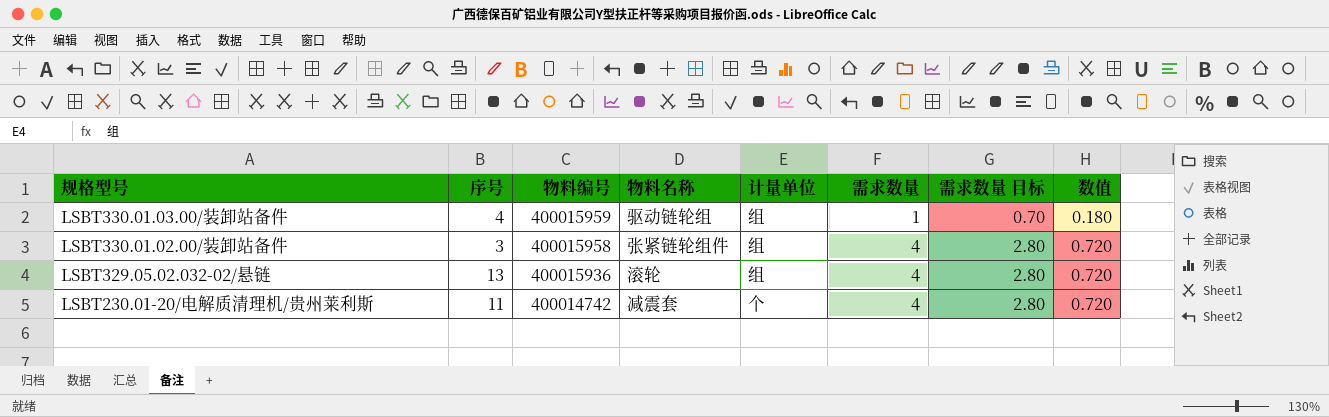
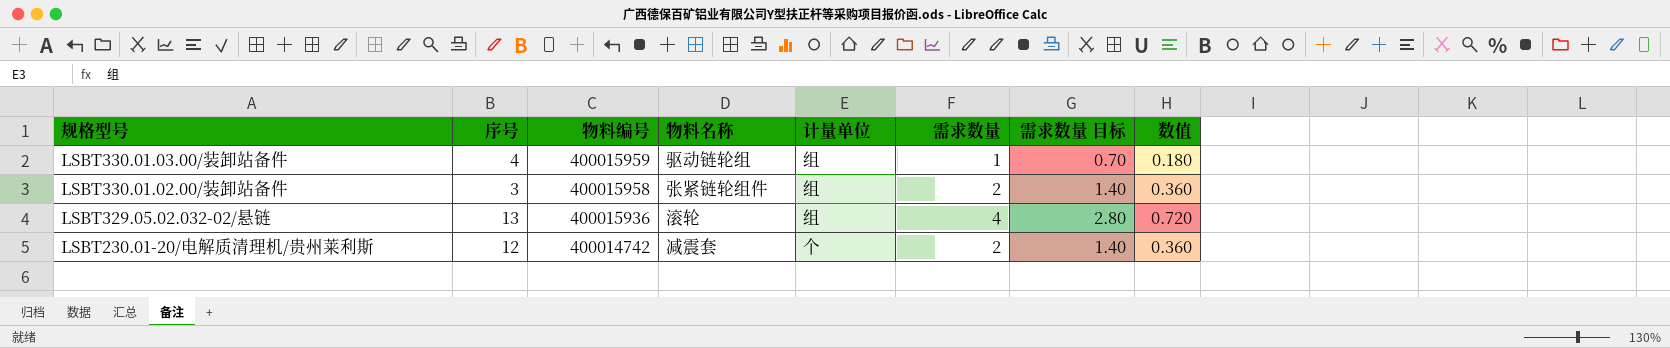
LSBT330.01.02.00/装卸站备件 | 需求数量: 4 -> 2
LSBT330.01.02.00/装卸站备件 | 需求数量 目标: 2.80 -> 1.40
LSBT330.01.02.00/装卸站备件 | 数值: 0.720 -> 0.360
LSBT230.01-20/电解质清理机/贵州莱利斯 | 序号: 11 -> 12
LSBT230.01-20/电解质清理机/贵州莱利斯 | 需求数量: 4 -> 2
LSBT230.01-20/电解质清理机/贵州莱利斯 | 需求数量 目标: 2.80 -> 1.40
LSBT230.01-20/电解质清理机/贵州莱利斯 | 数值: 0.720 -> 0.360

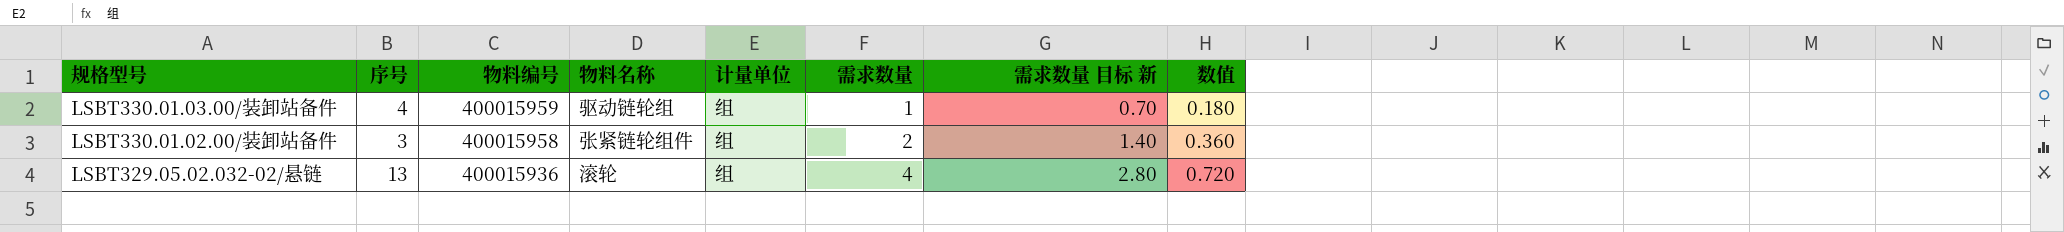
column name: 需求数量 目标 -> 需求数量 目标 新
row LSBT230.01-20/电解质清理机/贵州莱利斯: 12 | 400014742 | 减震套 | 个 | 2 | 1.40 | 0.360 -> none

